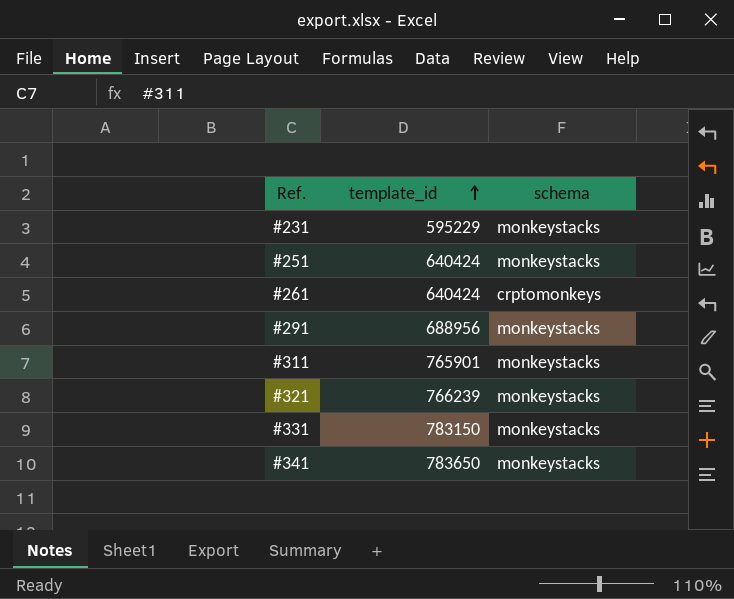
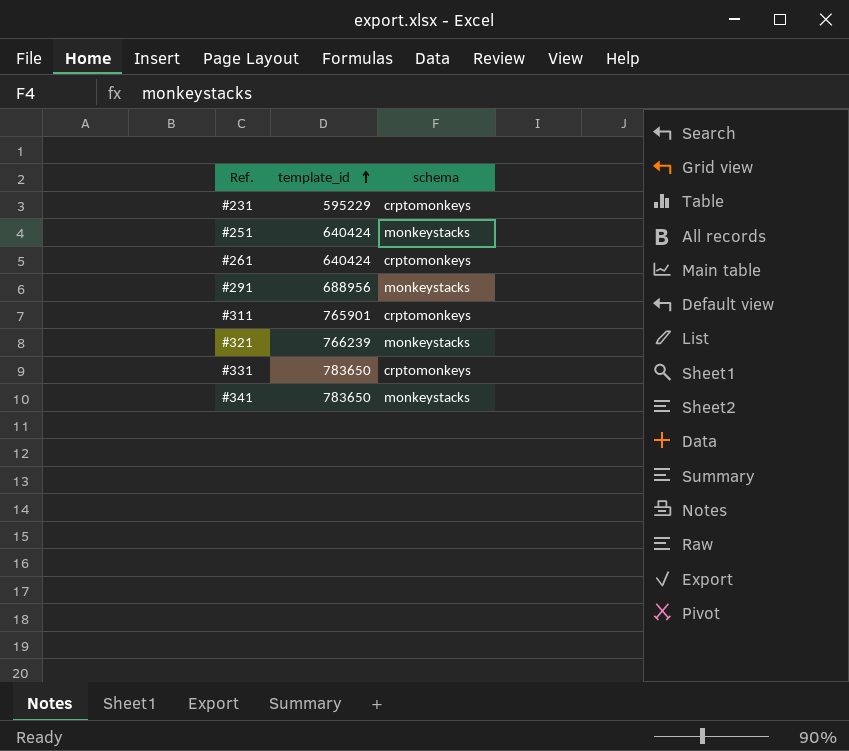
#231 | schema: monkeystacks -> crptomonkeys
#311 | schema: monkeystacks -> crptomonkeys
#331 | template_id: 783150 -> 783650
#331 | schema: monkeystacks -> crptomonkeys

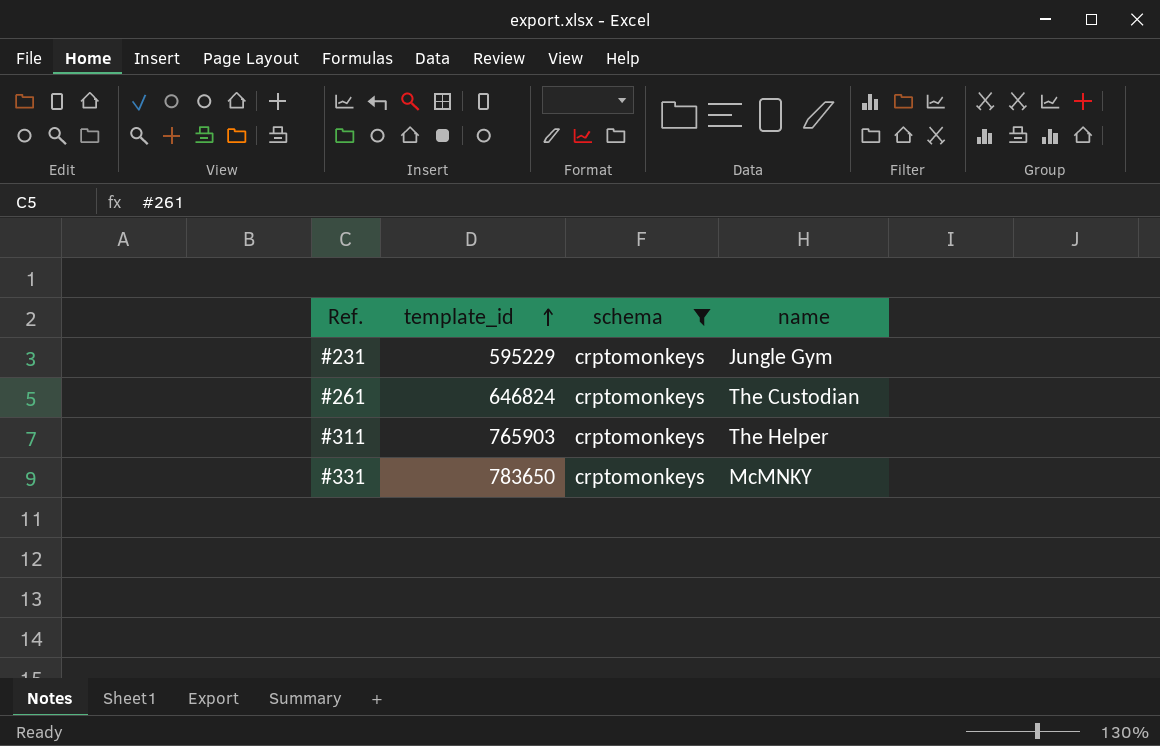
filter: none -> schema = crptomonkeys
column name | position: none -> 4
#261 | template_id: 640424 -> 646824
#311 | template_id: 765901 -> 765903

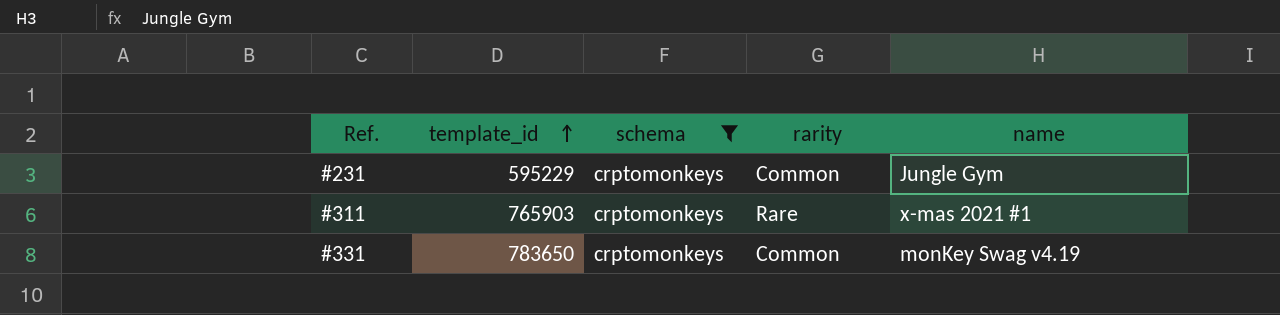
column rarity | position: none -> 4
row #261: 646824 | crptomonkeys | The Custodian -> none
#311 | name: The Helper -> x-mas 2021 #1
#331 | name: McMNKY -> monKey Swag v4.19

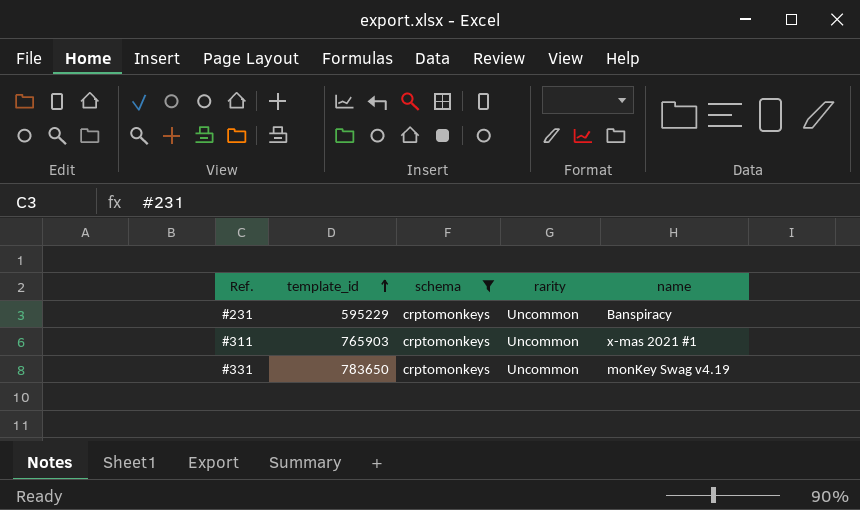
#231 | rarity: Common -> Uncommon
#231 | name: Jungle Gym -> Banspiracy
#311 | rarity: Rare -> Uncommon
#331 | rarity: Common -> Uncommon

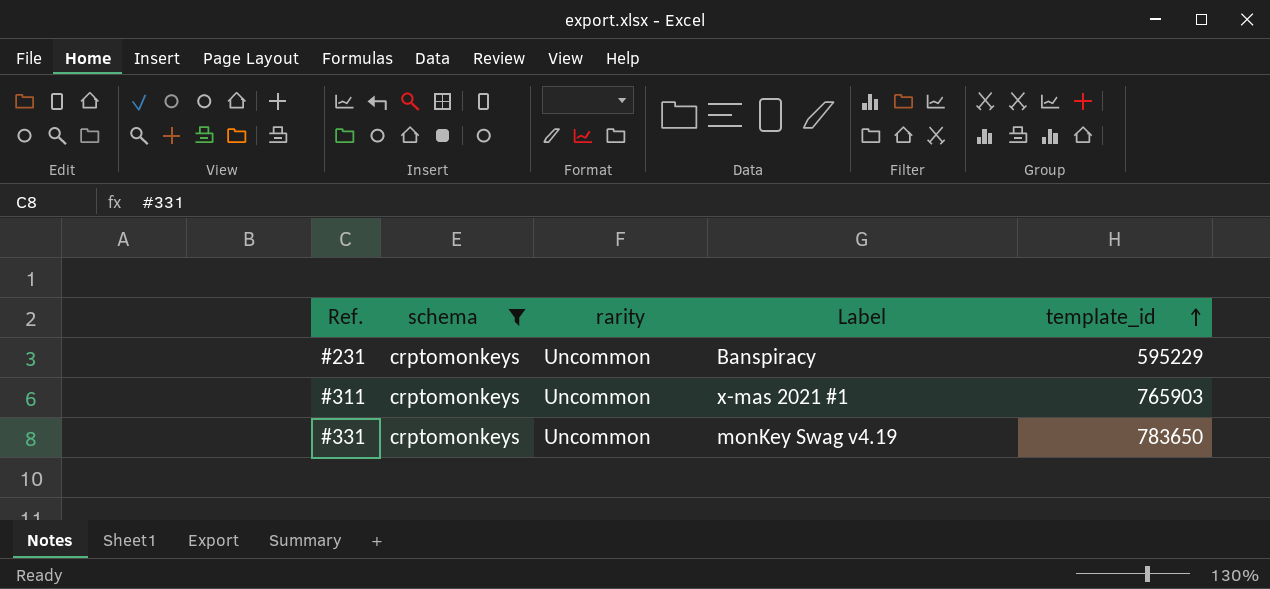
column name: name -> Label
column template_id | position: 2 -> 5

